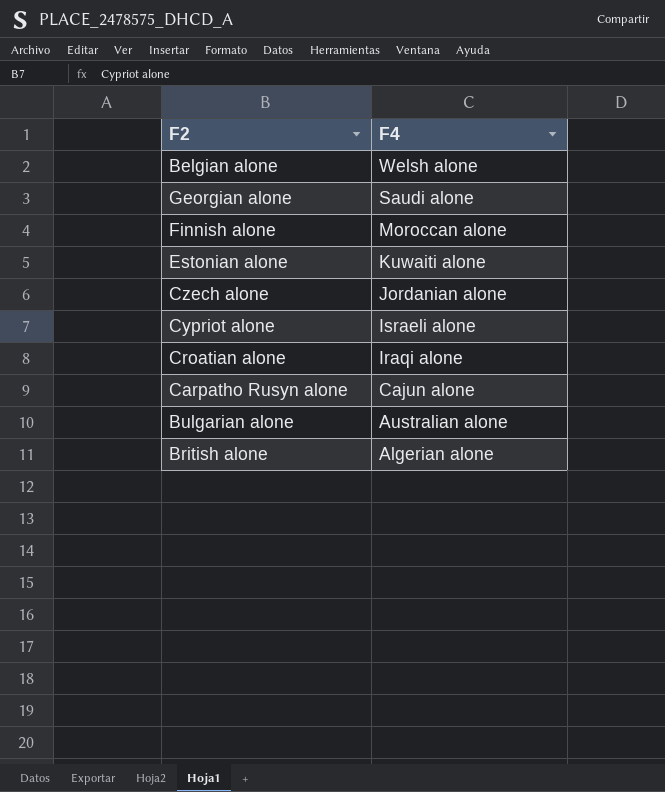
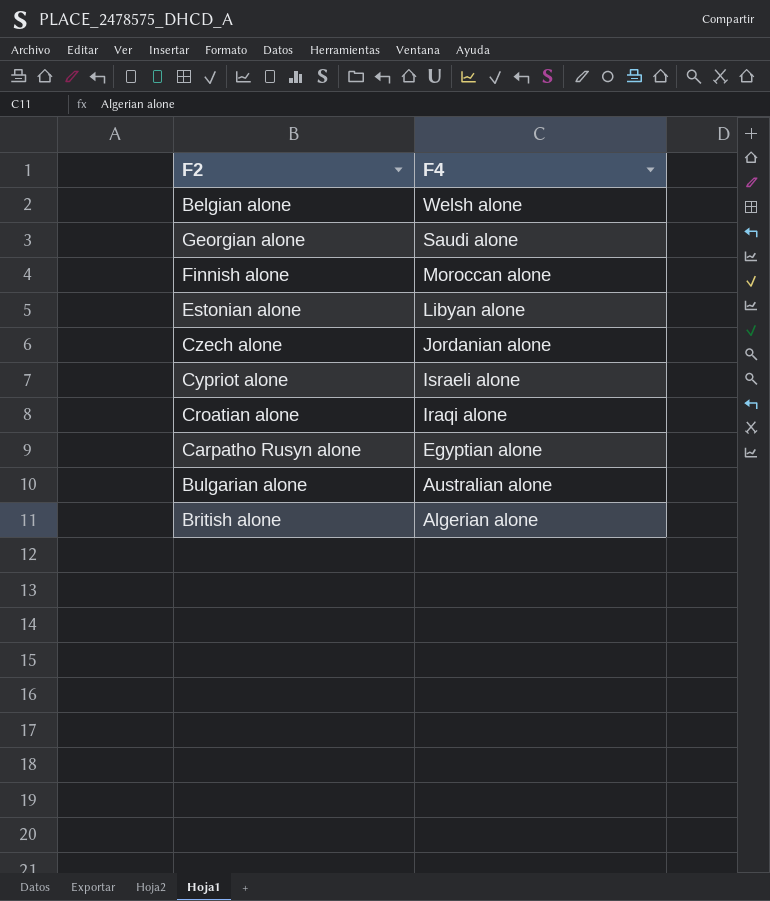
Estonian alone | F4: Kuwaiti alone -> Libyan alone
Carpatho Rusyn alone | F4: Cajun alone -> Egyptian alone

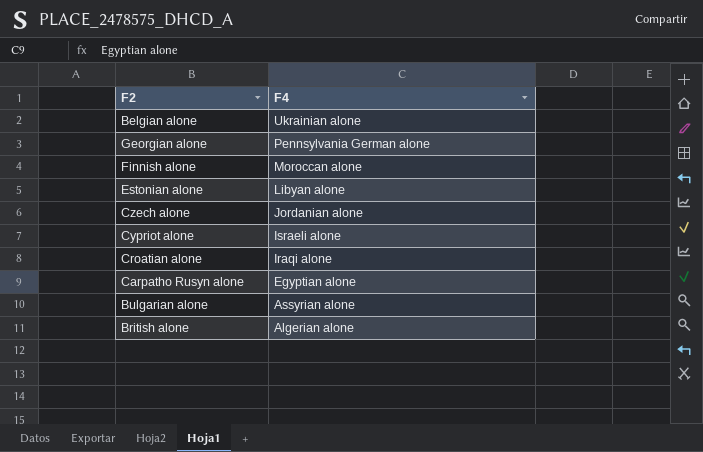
Belgian alone | F4: Welsh alone -> Ukrainian alone
Georgian alone | F4: Saudi alone -> Pennsylvania German alone
Bulgarian alone | F4: Australian alone -> Assyrian alone

